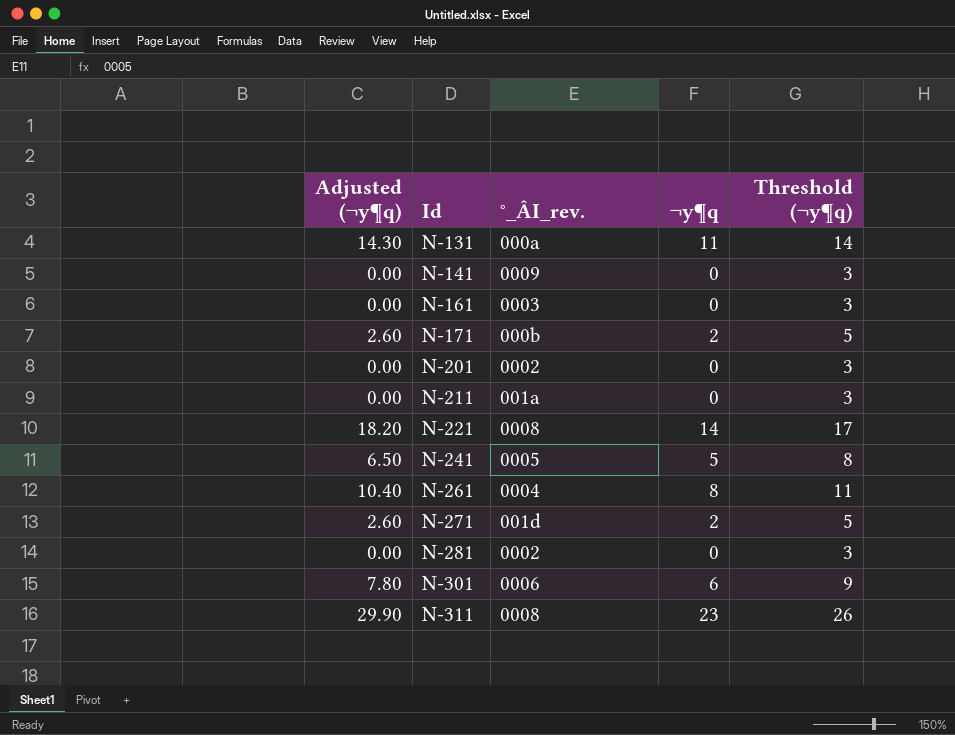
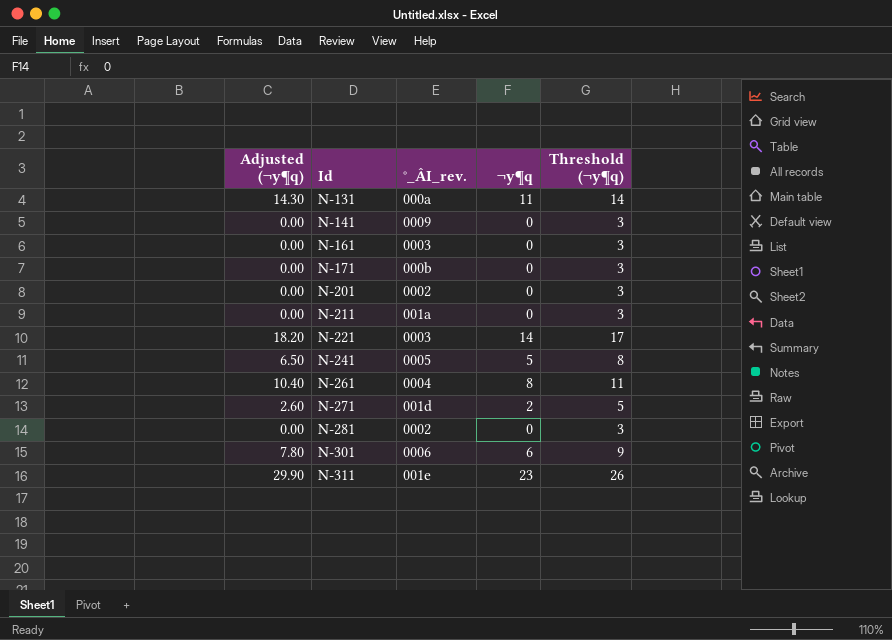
N-171 | Adjusted (¬y¶q): 2.60 -> 0.00
N-171 | ¬y¶q: 2 -> 0
N-171 | Threshold (¬y¶q): 5 -> 3
N-221 | °_ÂI_rev.: 0008 -> 0003
N-311 | °_ÂI_rev.: 0008 -> 001e

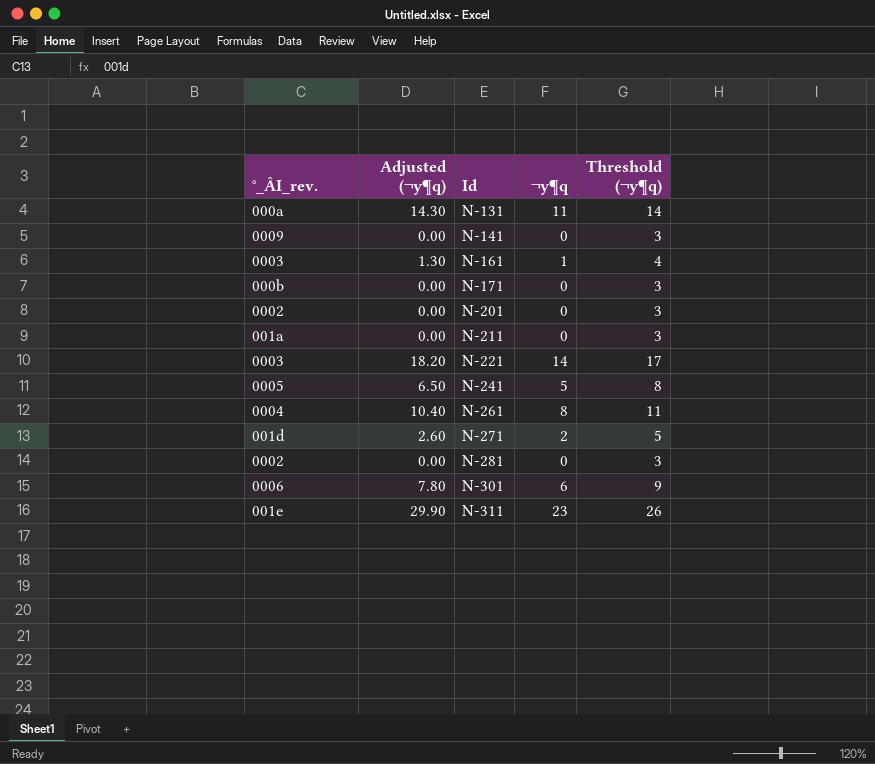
column °_ÂI_rev. | position: 3 -> 1
N-161 | Adjusted (¬y¶q): 0.00 -> 1.30
N-161 | ¬y¶q: 0 -> 1
N-161 | Threshold (¬y¶q): 3 -> 4

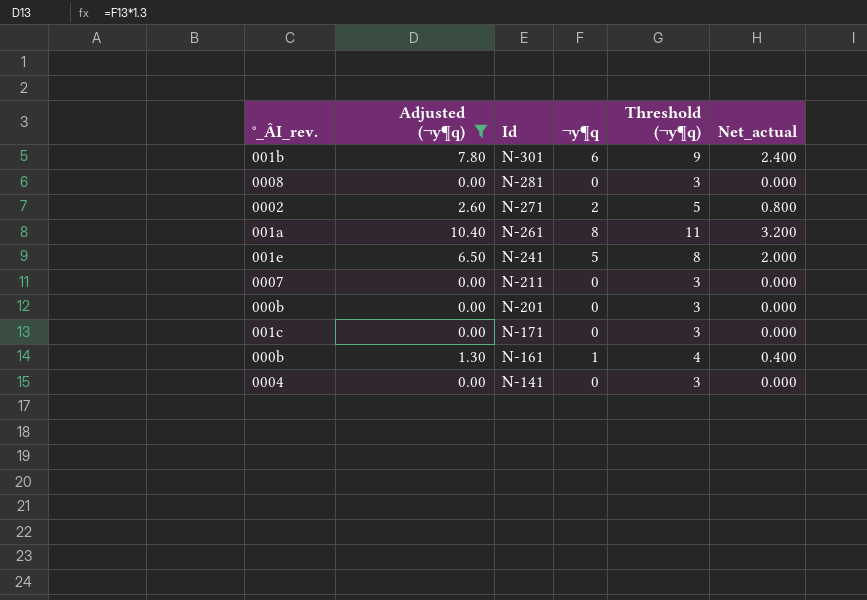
filter: none -> Adjusted (¬y¶q) <= 10.40
row order: Id ascending -> Id descending
column Net_actual | formula: none -> [¬y¶q] * 0.4
N-301 | °_ÂI_rev.: 0006 -> 001b
N-281 | °_ÂI_rev.: 0002 -> 0008
N-271 | °_ÂI_rev.: 001d -> 0002
N-261 | °_ÂI_rev.: 0004 -> 001a
N-241 | °_ÂI_rev.: 0005 -> 001e
N-211 | °_ÂI_rev.: 001a -> 0007
N-201 | °_ÂI_rev.: 0002 -> 000b
N-171 | °_ÂI_rev.: 000b -> 001c
N-161 | °_ÂI_rev.: 0003 -> 000b
N-141 | °_ÂI_rev.: 0009 -> 0004

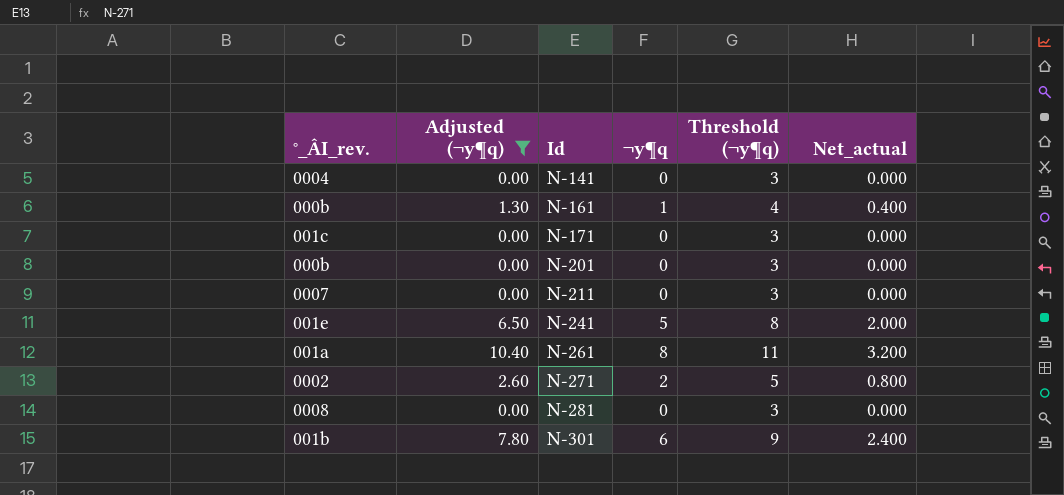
row order: Id descending -> Id ascending

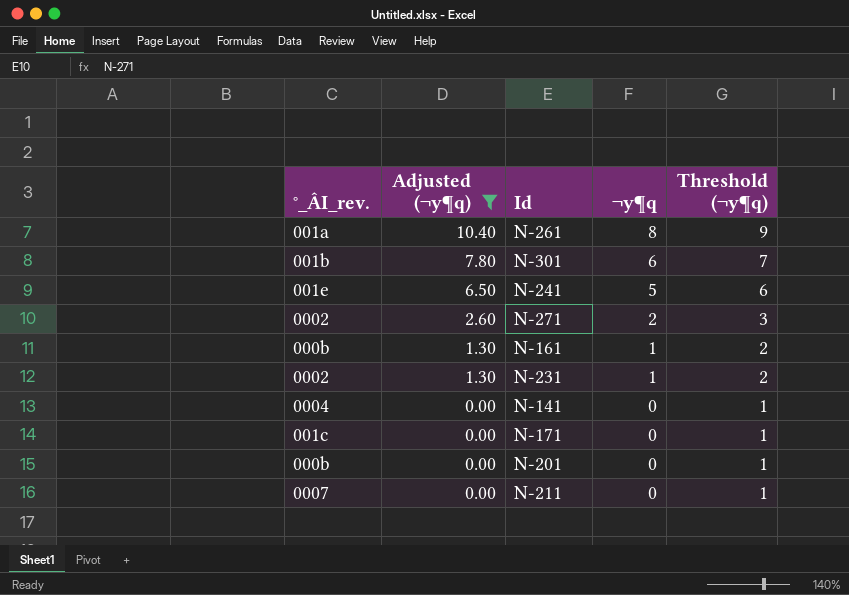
row order: Id ascending -> Adjusted (¬y¶q) descending
column Net_actual | formula: [¬y¶q] * 0.4 -> none
column Threshold (¬y¶q) | formula: [¬y¶q] + 3 -> [¬y¶q] + 1
row N-281: 0008 | 0.00 | 0 | 3 | 0.000 -> none
row N-231: none -> 0002 | 1.30 | 1 | 2

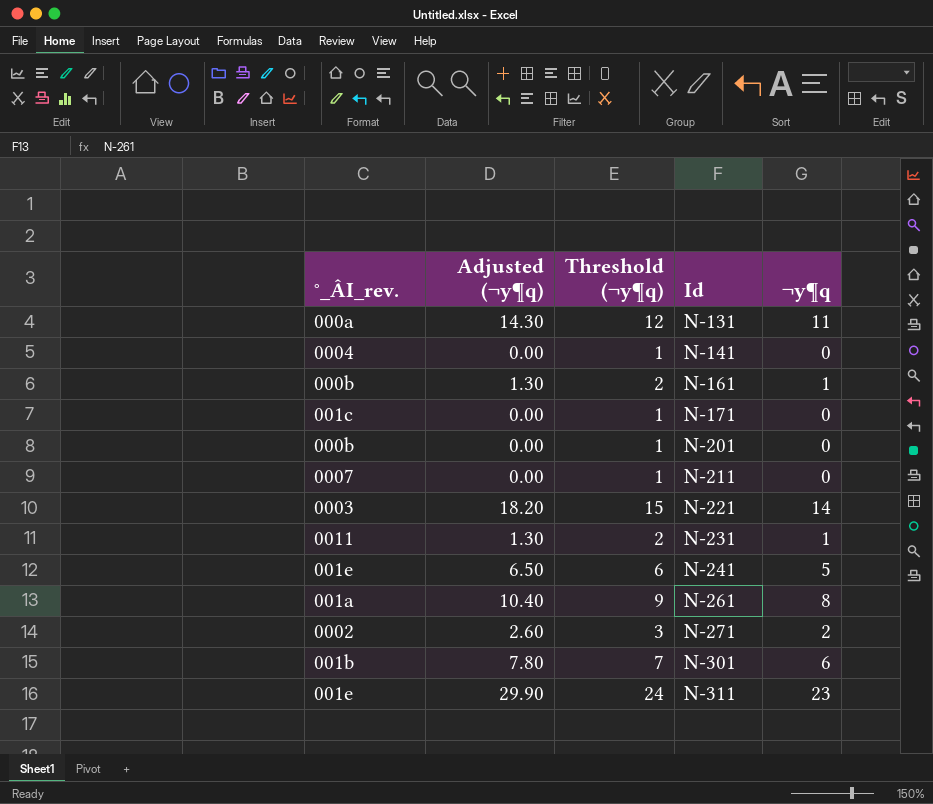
filter: Adjusted (¬y¶q) <= 10.40 -> none
row order: Adjusted (¬y¶q) descending -> Id ascending
column Threshold (¬y¶q) | position: 5 -> 3
N-231 | °_ÂI_rev.: 0002 -> 0011

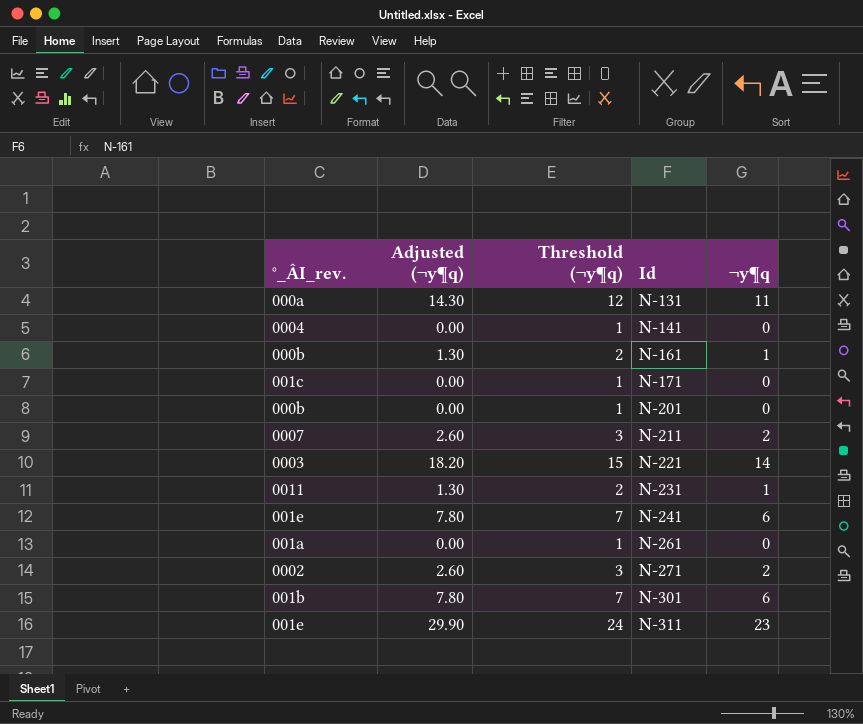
N-211 | Adjusted (¬y¶q): 0.00 -> 2.60
N-211 | Threshold (¬y¶q): 1 -> 3
N-211 | ¬y¶q: 0 -> 2
N-241 | Adjusted (¬y¶q): 6.50 -> 7.80
N-241 | Threshold (¬y¶q): 6 -> 7
N-241 | ¬y¶q: 5 -> 6
N-261 | Adjusted (¬y¶q): 10.40 -> 0.00
N-261 | Threshold (¬y¶q): 9 -> 1
N-261 | ¬y¶q: 8 -> 0

